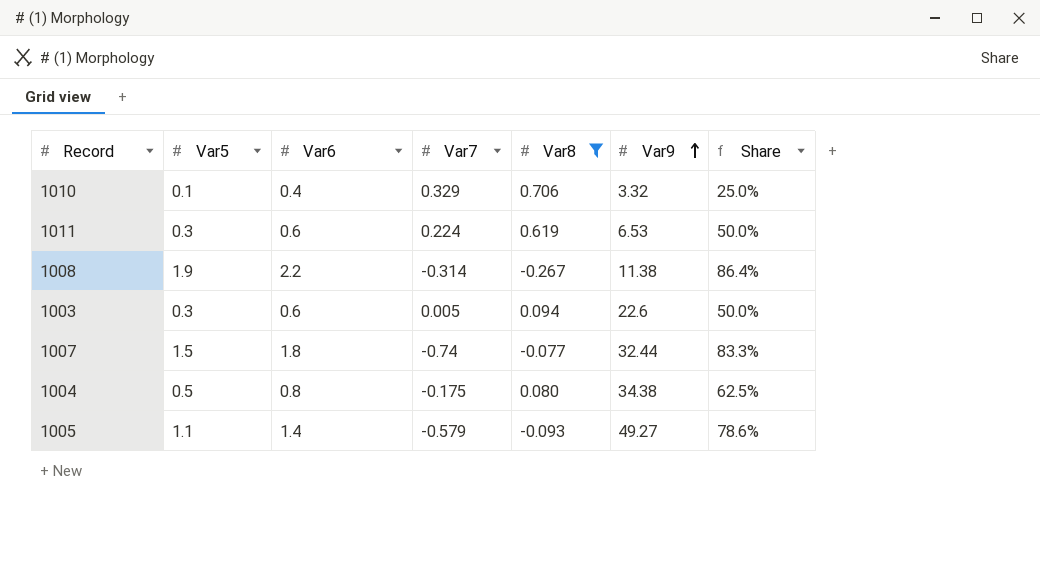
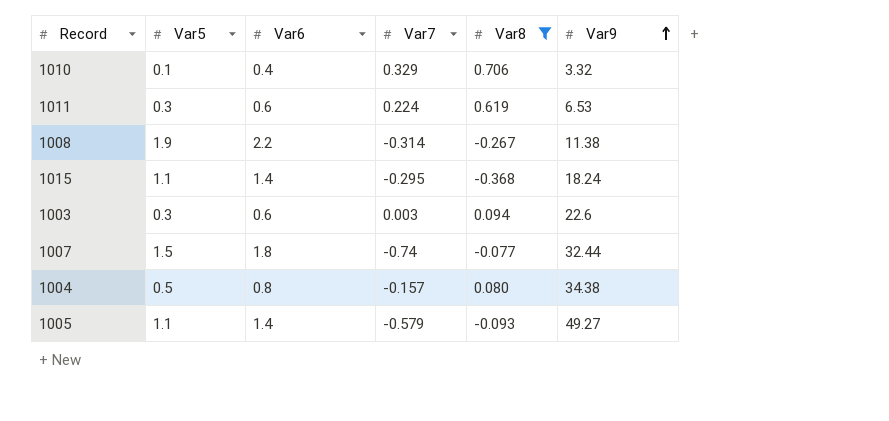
column Share | formula: [Var5] / [Var6] -> none
row 1015: none -> 1.1 | 1.4 | -0.295 | -0.368 | 18.24
1003 | Var7: 0.005 -> 0.003
1004 | Var7: -0.175 -> -0.157

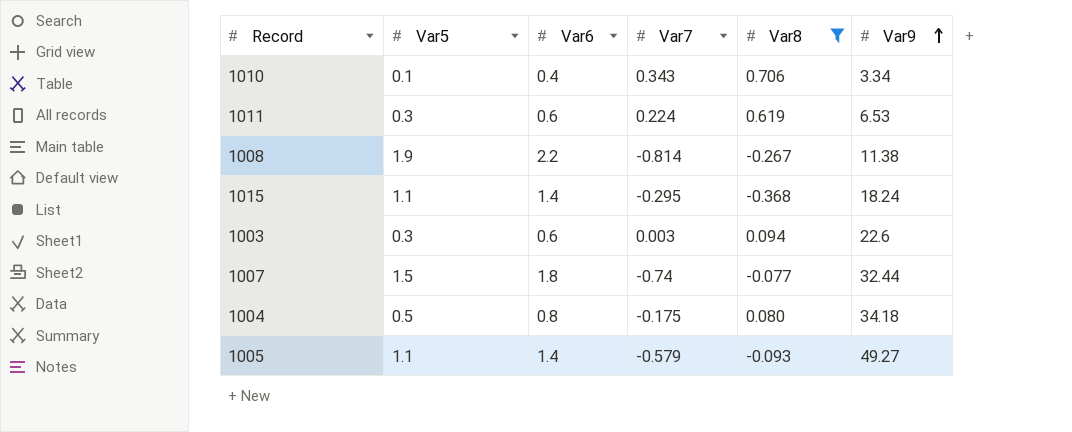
1010 | Var7: 0.329 -> 0.343
1010 | Var9: 3.32 -> 3.34
1008 | Var7: -0.314 -> -0.814
1004 | Var7: -0.157 -> -0.175
1004 | Var9: 34.38 -> 34.18

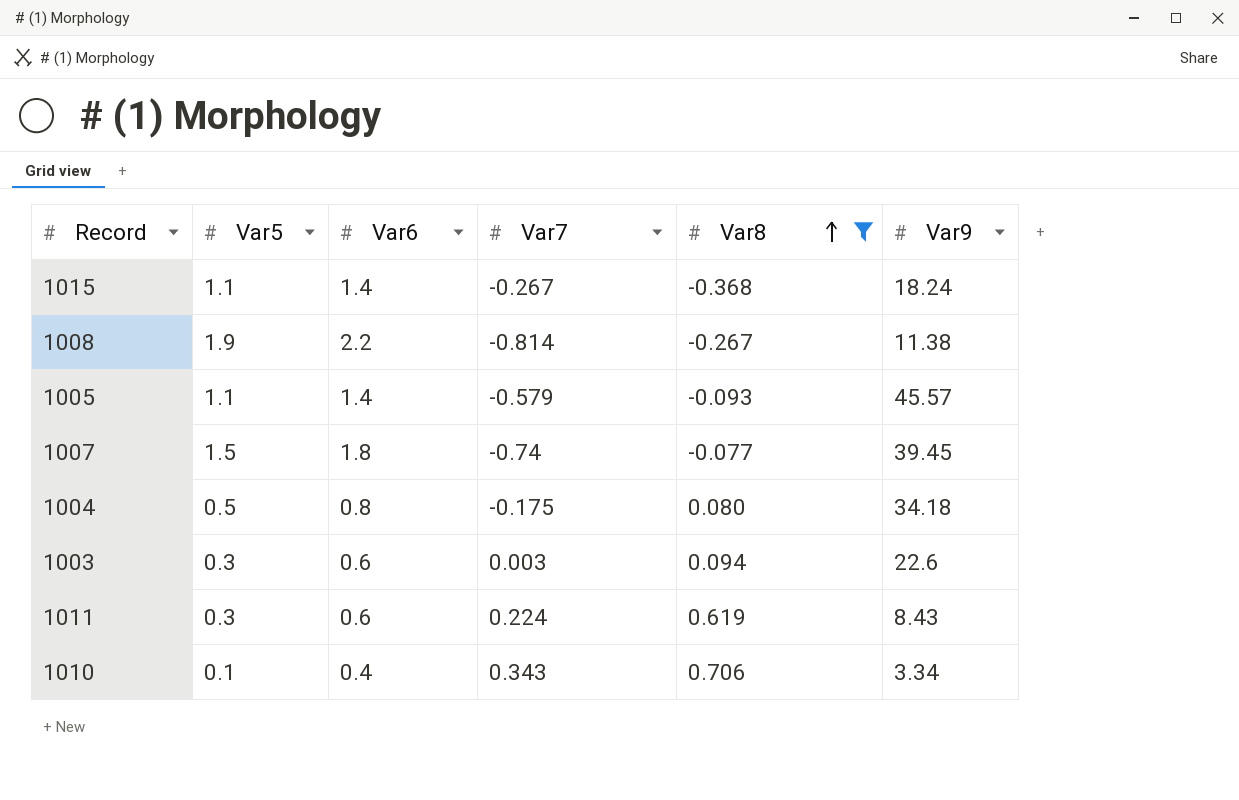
row order: Var9 ascending -> Var8 ascending
1015 | Var7: -0.295 -> -0.267
1005 | Var9: 49.27 -> 45.57
1007 | Var9: 32.44 -> 39.45
1011 | Var9: 6.53 -> 8.43

